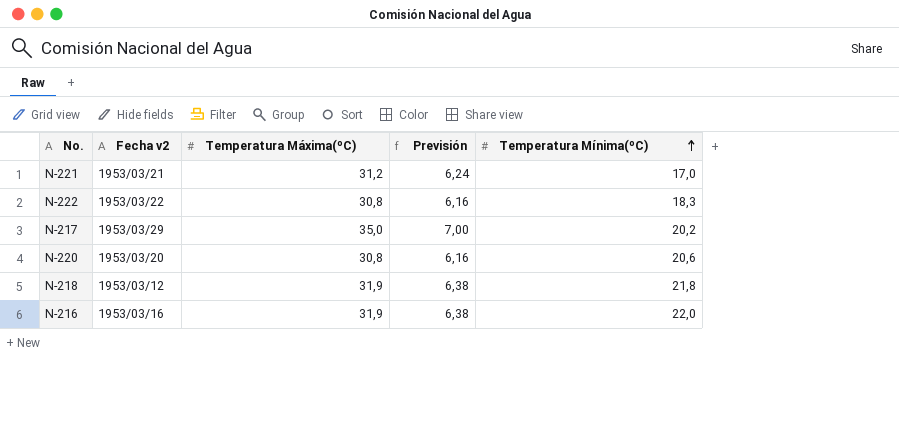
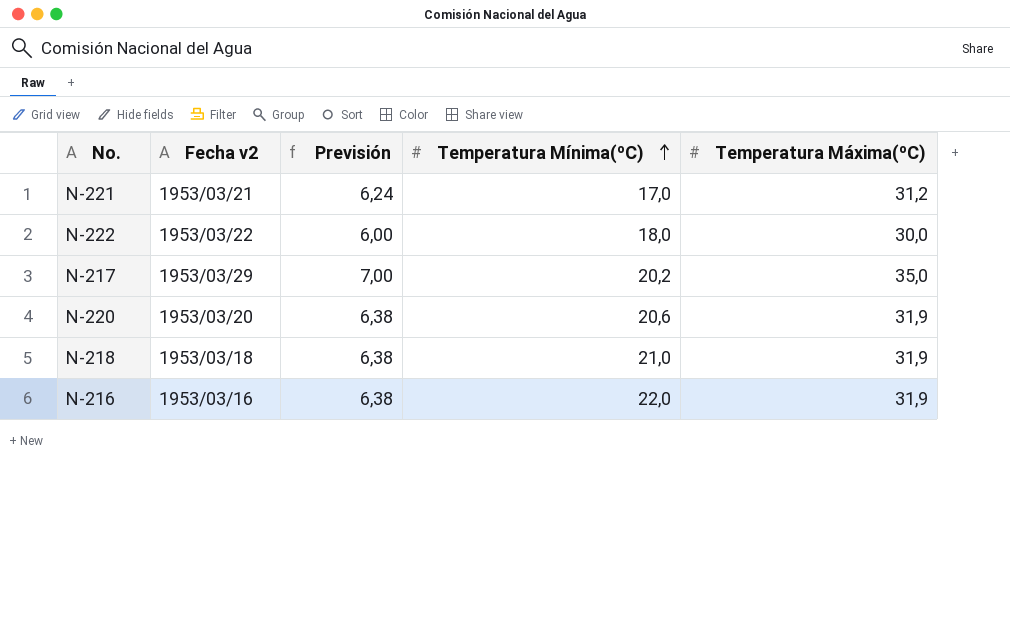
column Temperatura Máxima(ºC) | position: 3 -> 5
N-222 | Previsión: 6,16 -> 6,00
N-222 | Temperatura Mínima(ºC): 18,3 -> 18,0
N-222 | Temperatura Máxima(ºC): 30,8 -> 30,0
N-220 | Previsión: 6,16 -> 6,38
N-220 | Temperatura Máxima(ºC): 30,8 -> 31,9
N-218 | Fecha v2: 1953/03/12 -> 1953/03/18
N-218 | Temperatura Mínima(ºC): 21,8 -> 21,0

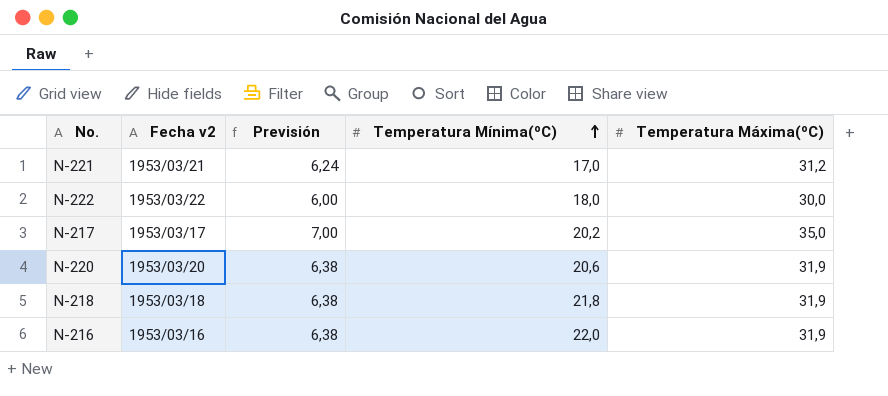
N-217 | Fecha v2: 1953/03/29 -> 1953/03/17
N-218 | Temperatura Mínima(ºC): 21,0 -> 21,8

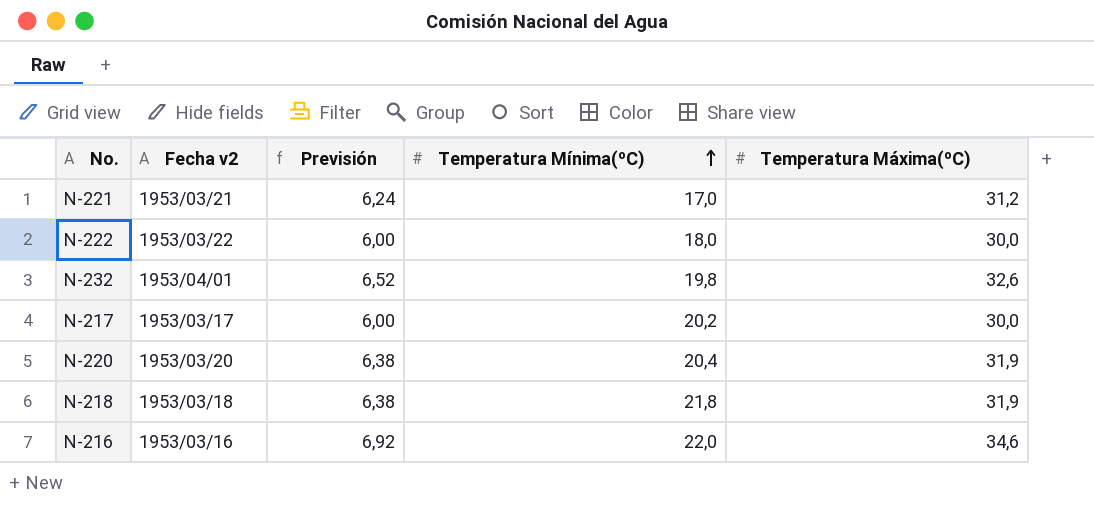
row N-232: none -> 1953/04/01 | 6,52 | 19,8 | 32,6
N-217 | Previsión: 7,00 -> 6,00
N-217 | Temperatura Máxima(ºC): 35,0 -> 30,0
N-220 | Temperatura Mínima(ºC): 20,6 -> 20,4
N-216 | Previsión: 6,38 -> 6,92
N-216 | Temperatura Máxima(ºC): 31,9 -> 34,6

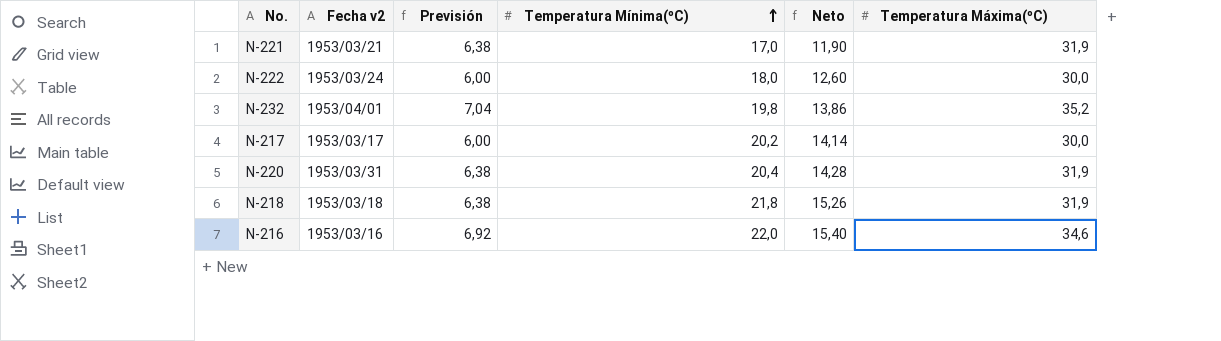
column Neto | formula: none -> [Temperatura Mínima(ºC)] * 0,7
N-221 | Previsión: 6,24 -> 6,38
N-221 | Temperatura Máxima(ºC): 31,2 -> 31,9
N-222 | Fecha v2: 1953/03/22 -> 1953/03/24
N-232 | Previsión: 6,52 -> 7,04
N-232 | Temperatura Máxima(ºC): 32,6 -> 35,2
N-220 | Fecha v2: 1953/03/20 -> 1953/03/31

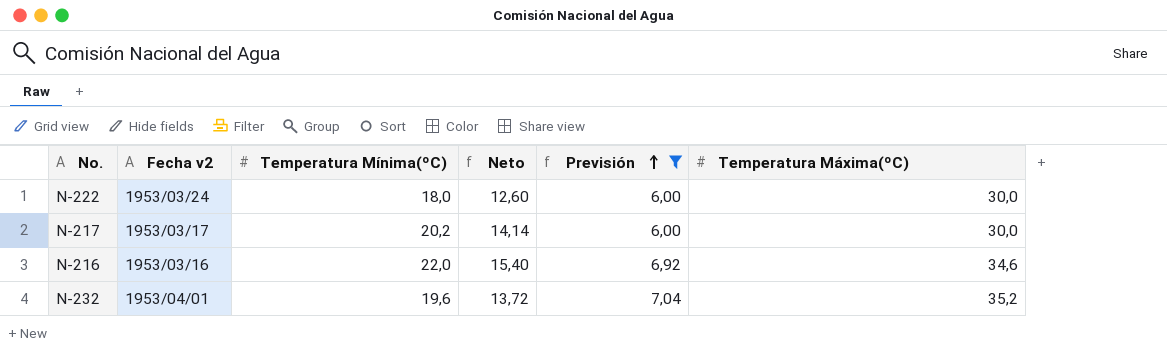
filter: none -> Previsión != 6,38
row order: Temperatura Mínima(ºC) ascending -> Previsión ascending
column Previsión | position: 3 -> 5
N-232 | Temperatura Mínima(ºC): 19,8 -> 19,6
N-232 | Neto: 13,86 -> 13,72

